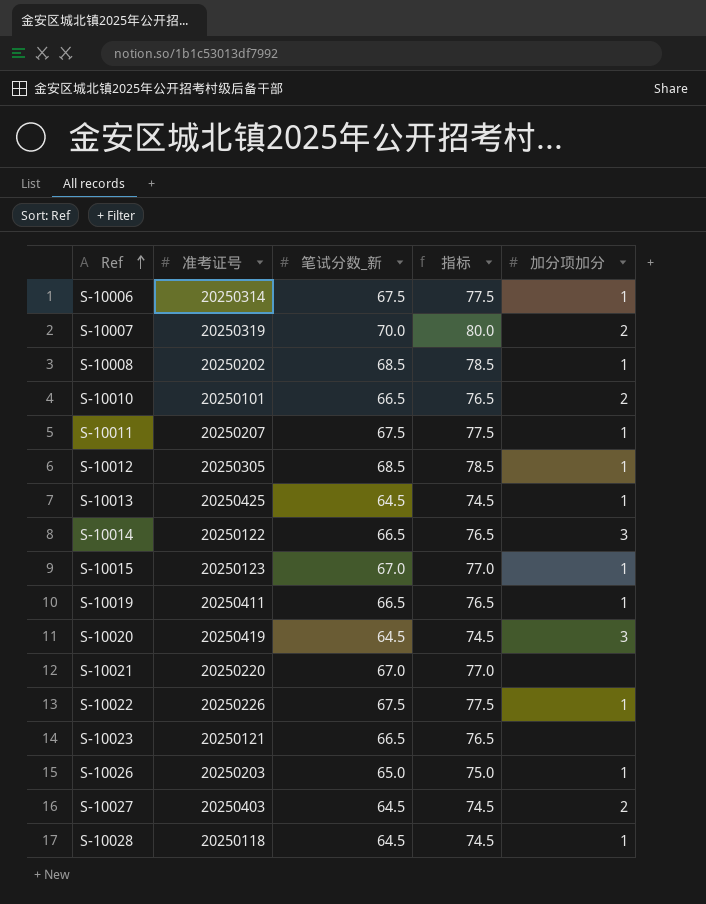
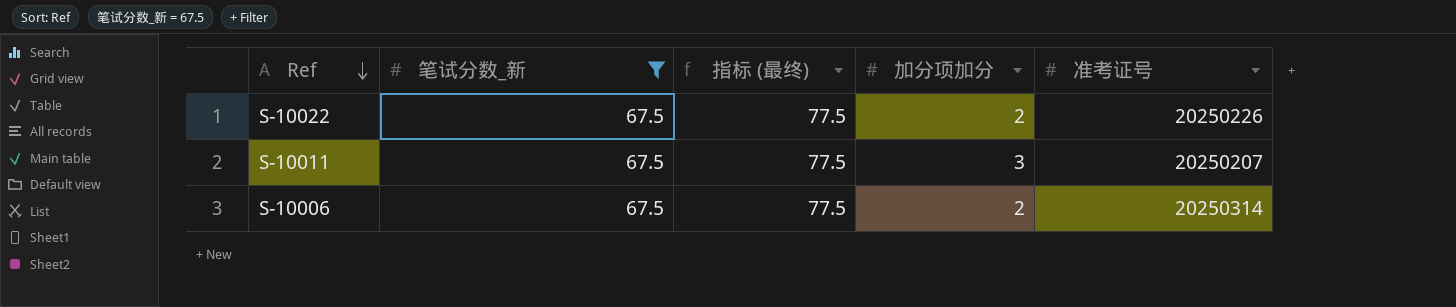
filter: none -> 笔试分数_新 = 67.5
row order: Ref ascending -> Ref descending
column name: 指标 -> 指标 (最终)
column 准考证号 | position: 2 -> 5
S-10022 | 加分项加分: 1 -> 2
S-10011 | 加分项加分: 1 -> 3
S-10006 | 加分项加分: 1 -> 2

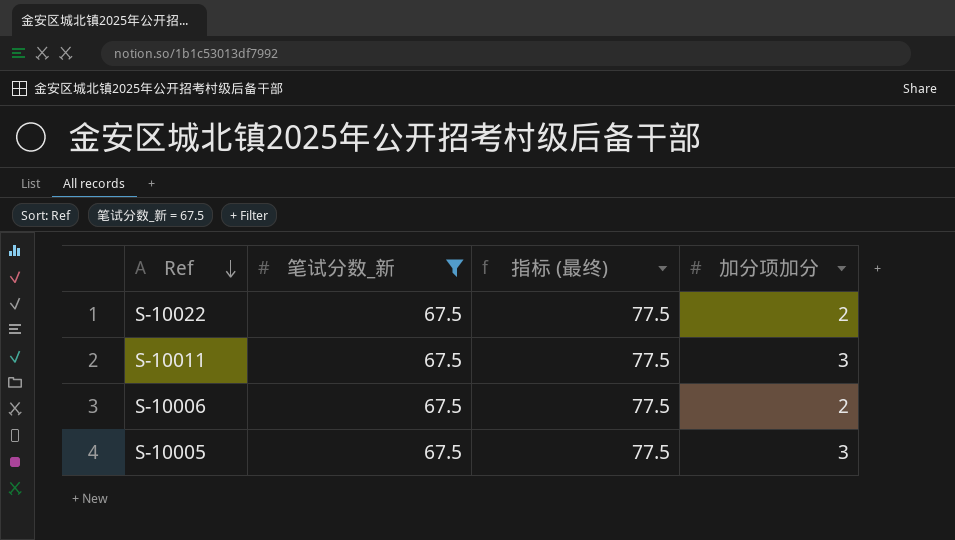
column 准考证号 | position: 5 -> none
row S-10005: none -> 67.5 | 77.5 | 3

